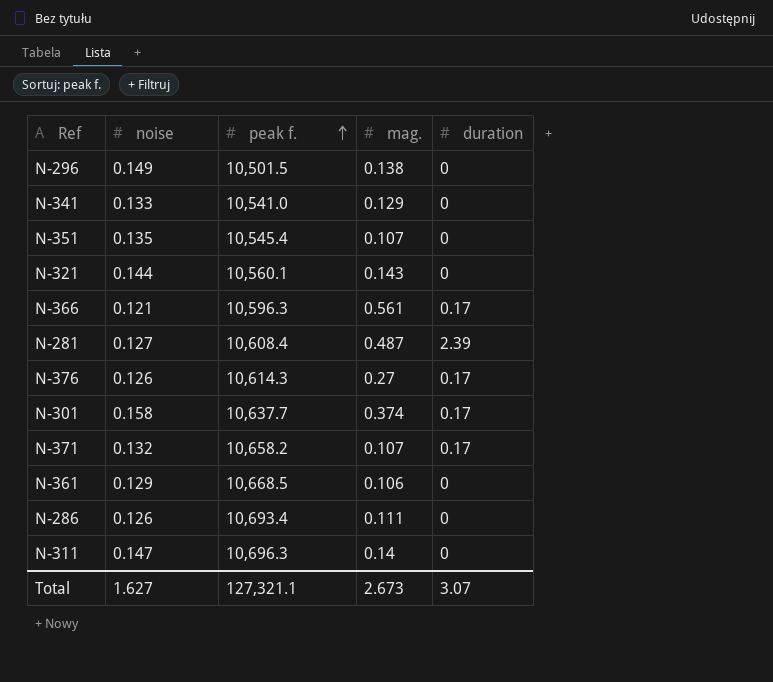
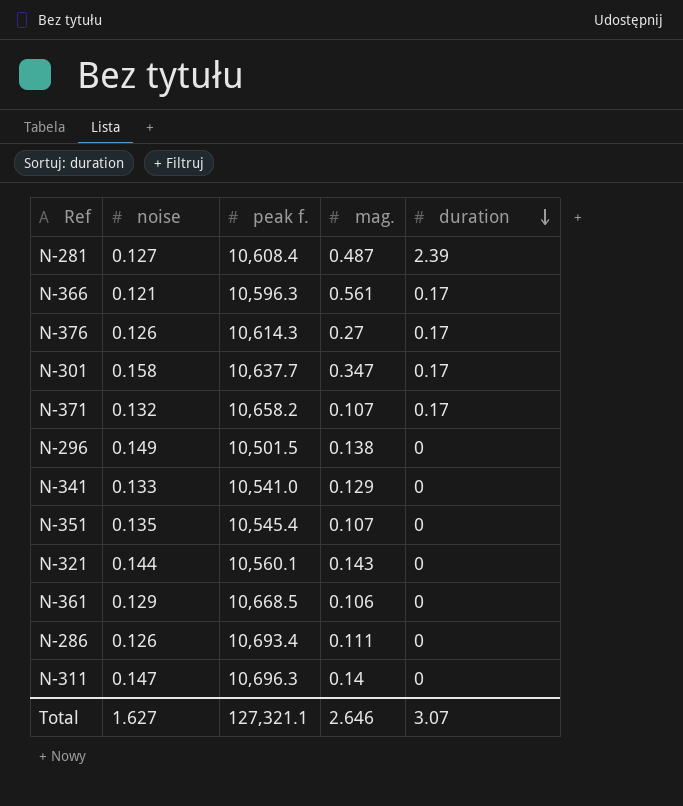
row order: peak f. ascending -> duration descending
N-301 | mag.: 0.374 -> 0.347
Total | mag.: 2.673 -> 2.646

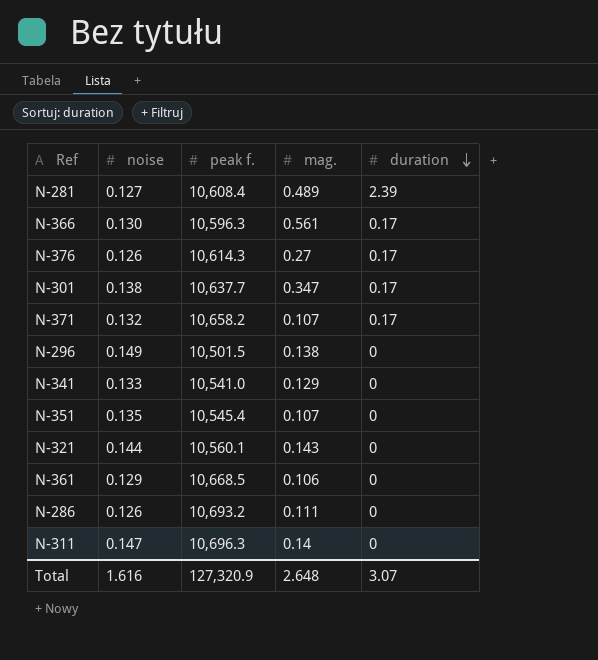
N-281 | mag.: 0.487 -> 0.489
N-366 | noise: 0.121 -> 0.130
N-301 | noise: 0.158 -> 0.138
N-286 | peak f.: 10,693.4 -> 10,693.2
Total | noise: 1.627 -> 1.616
Total | peak f.: 127,321.1 -> 127,320.9
Total | mag.: 2.646 -> 2.648

